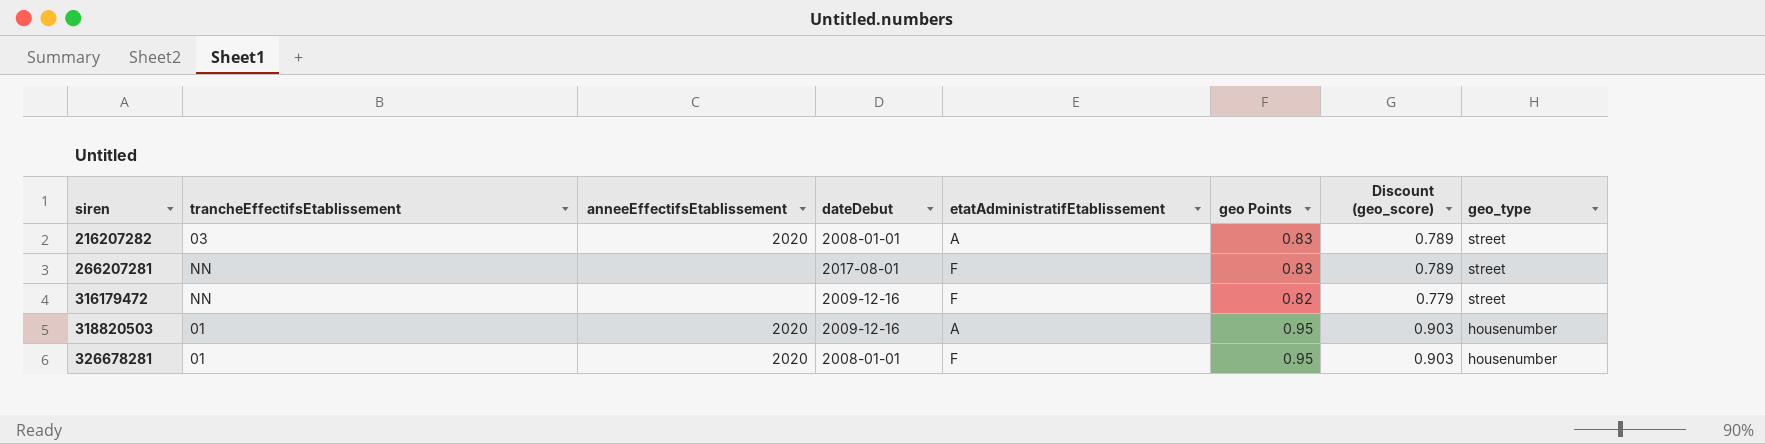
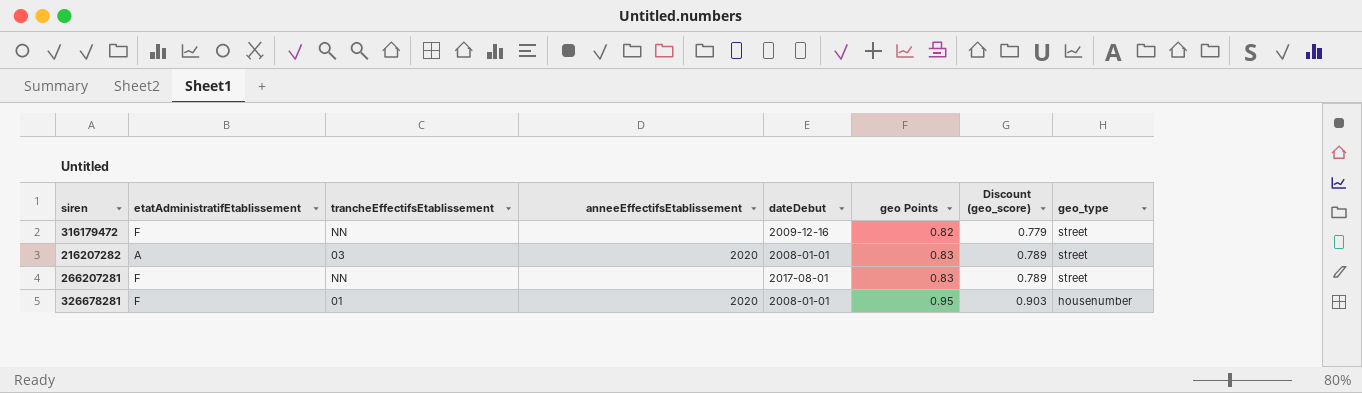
row order: siren ascending -> geo Points ascending
column etatAdministratifEtablissement | position: 5 -> 2
row 318820503: 01 | 2020 | 2009-12-16 | A | 0.95 | 0.903 | housenumber -> none

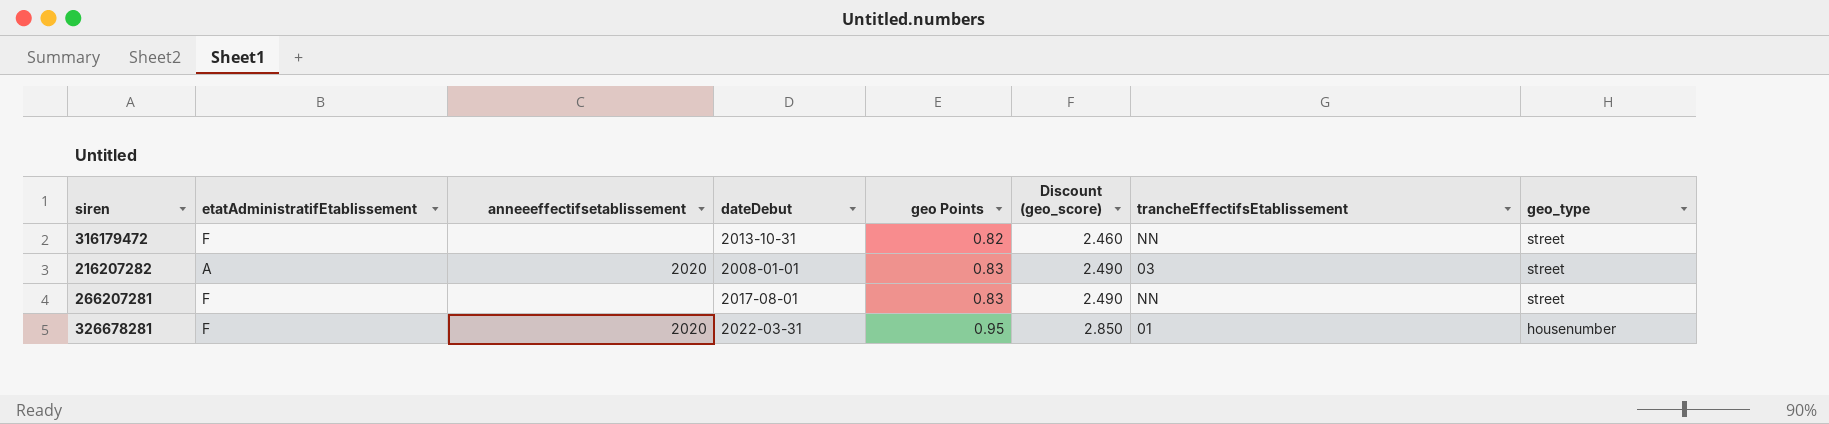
column name: anneeEffectifsEtablissement -> anneeeffectifsetablissement
column Discount (geo_score) | formula: [geo Points] * 0.95 -> [geo Points] * 3
column trancheEffectifsEtablissement | position: 3 -> 7
316179472 | dateDebut: 2009-12-16 -> 2013-10-31
326678281 | dateDebut: 2008-01-01 -> 2022-03-31

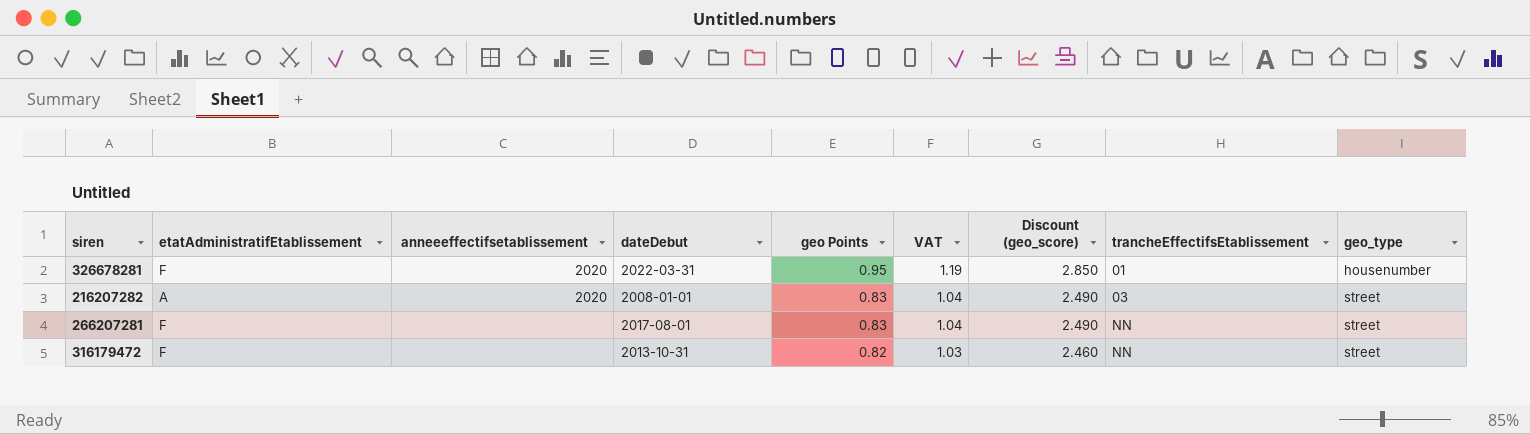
row order: geo Points ascending -> geo Points descending
column VAT | formula: none -> [geo Points] * 1.25

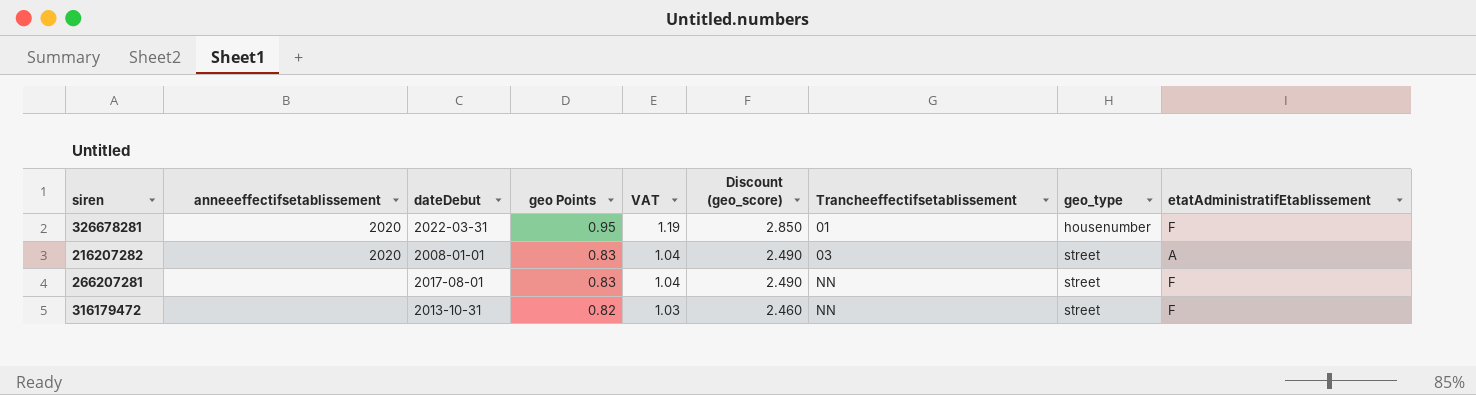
column name: trancheEffectifsEtablissement -> Trancheeffectifsetablissement
column etatAdministratifEtablissement | position: 2 -> 9

